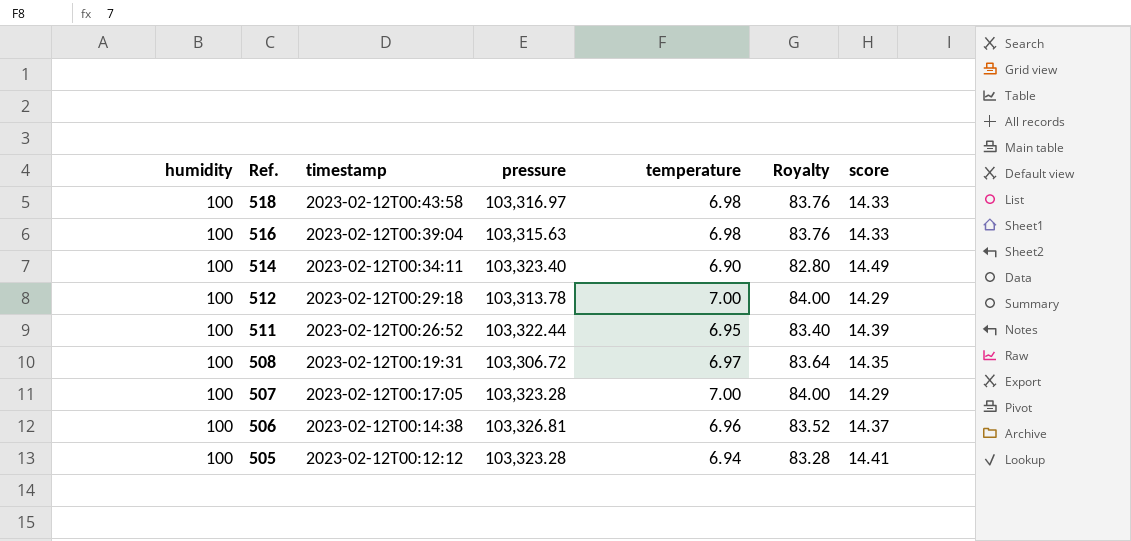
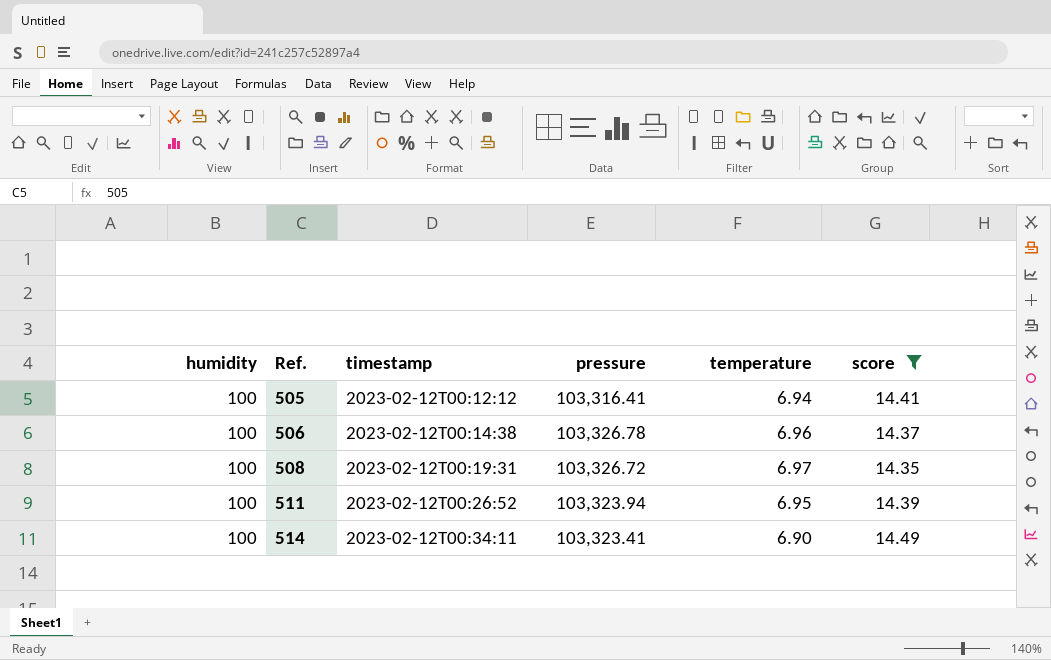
filter: none -> score >= 14.35
row order: Ref. descending -> Ref. ascending
column Royalty | formula: [temperature] * 12 -> none
505 | pressure: 103,323.28 -> 103,316.41
506 | pressure: 103,326.81 -> 103,326.78
508 | pressure: 103,306.72 -> 103,326.72
511 | pressure: 103,322.44 -> 103,323.94
514 | pressure: 103,323.40 -> 103,323.41

